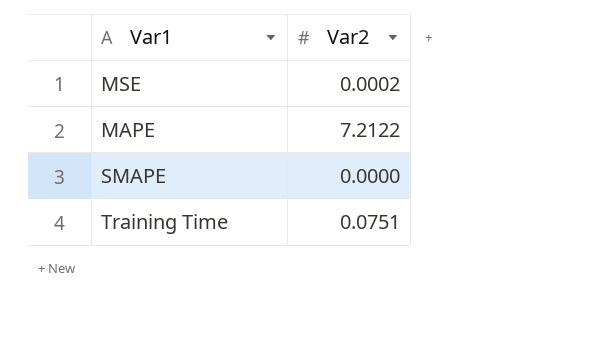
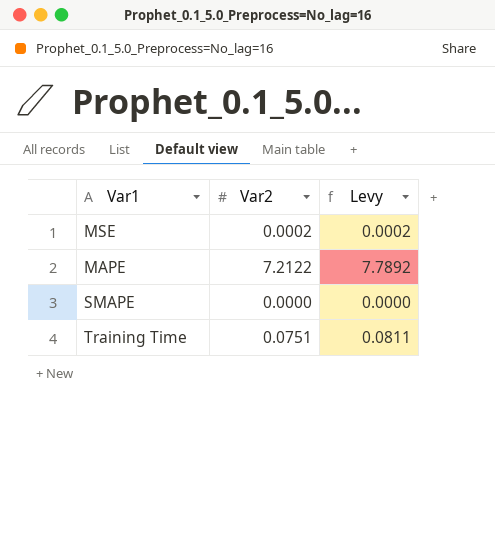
column Levy | formula: none -> [Var2] * 1.08

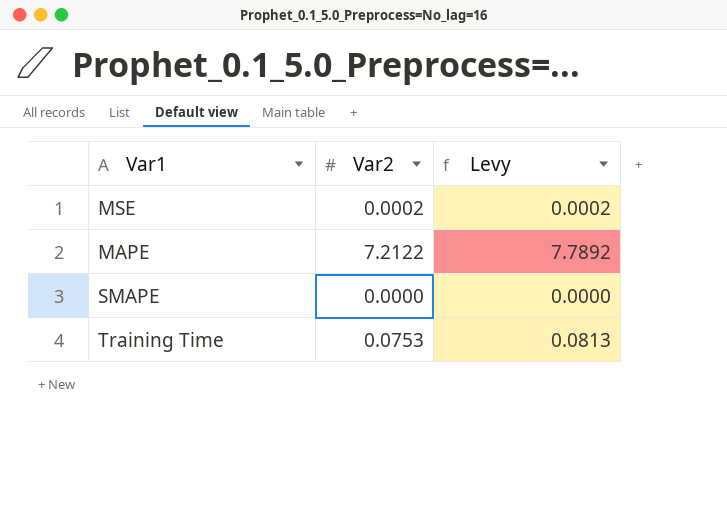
Training Time | Var2: 0.0751 -> 0.0753
Training Time | Levy: 0.0811 -> 0.0813

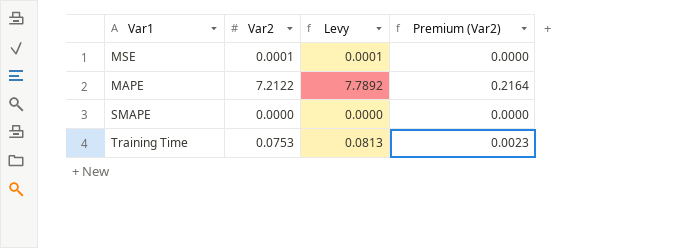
column Premium (Var2) | formula: none -> [Var2] * 0.03
MSE | Var2: 0.0002 -> 0.0001
MSE | Levy: 0.0002 -> 0.0001

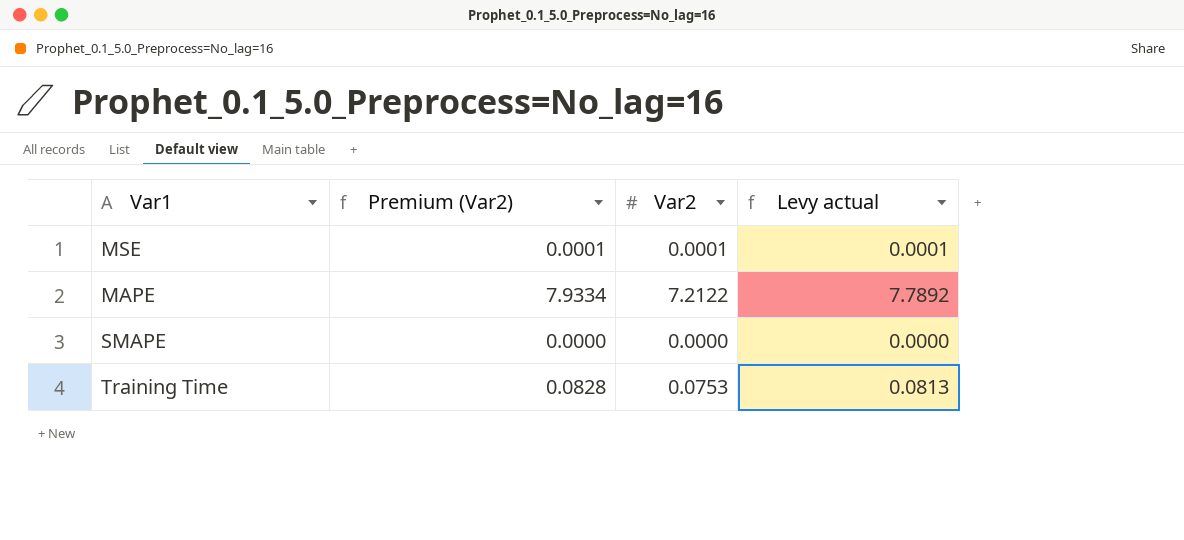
column Premium (Var2) | formula: [Var2] * 0.03 -> [Var2] * 1.1
column Premium (Var2) | position: 4 -> 2
column name: Levy -> Levy actual

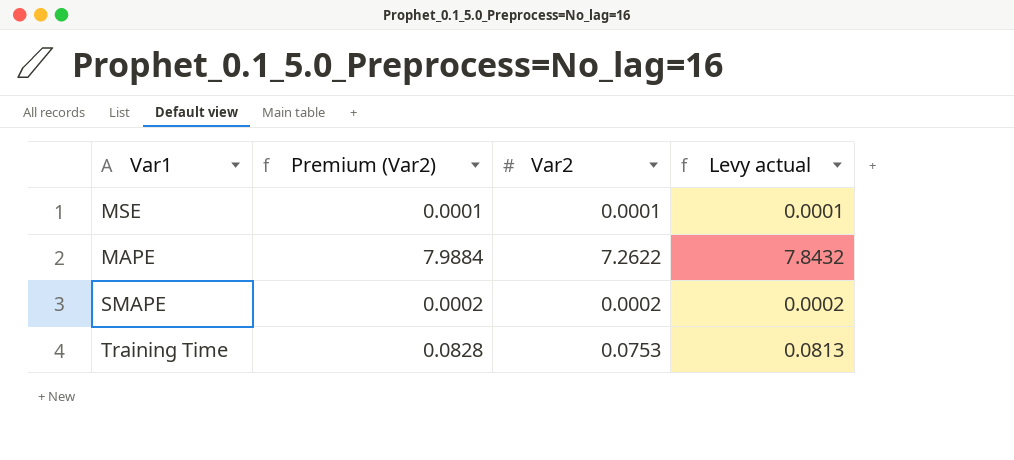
MAPE | Premium (Var2): 7.9334 -> 7.9884
MAPE | Var2: 7.2122 -> 7.2622
MAPE | Levy actual: 7.7892 -> 7.8432
SMAPE | Premium (Var2): 0.0000 -> 0.0002
SMAPE | Var2: 0.0000 -> 0.0002
SMAPE | Levy actual: 0.0000 -> 0.0002

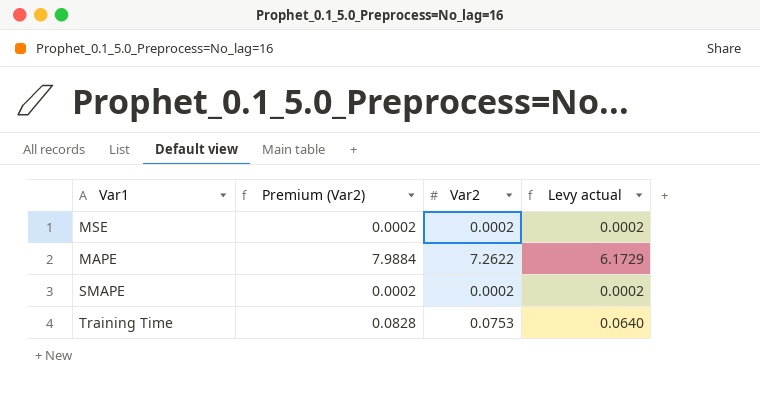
column Levy actual | formula: [Var2] * 1.08 -> [Var2] * 0.85
MSE | Premium (Var2): 0.0001 -> 0.0002
MSE | Var2: 0.0001 -> 0.0002

